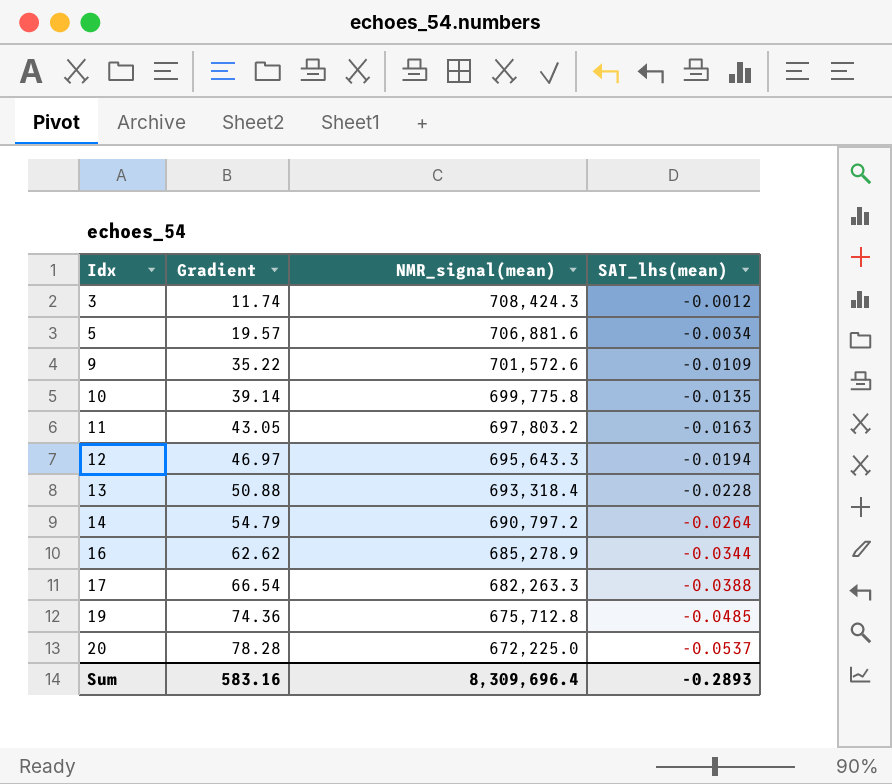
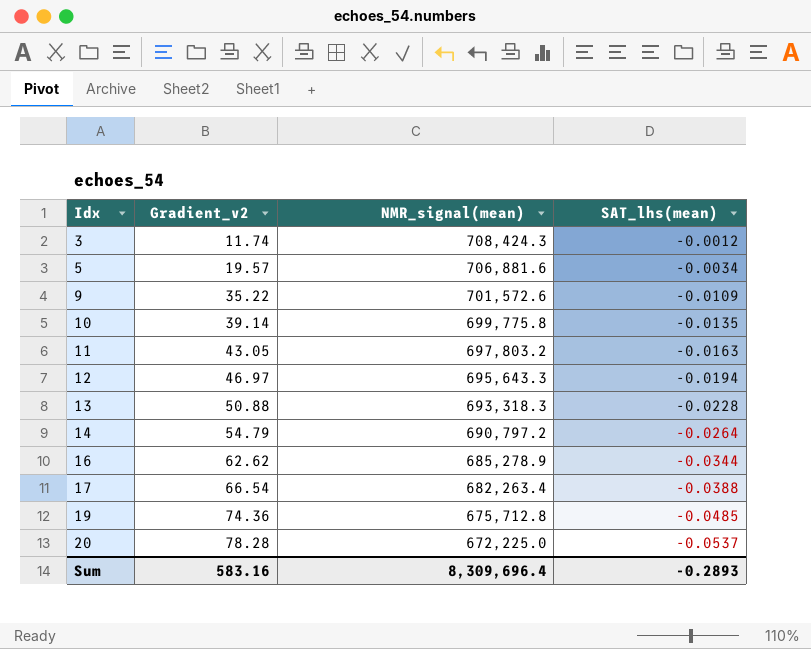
column name: Gradient -> Gradient_v2
13 | NMR_signal(mean): 693,318.4 -> 693,318.3
17 | NMR_signal(mean): 682,263.3 -> 682,263.4

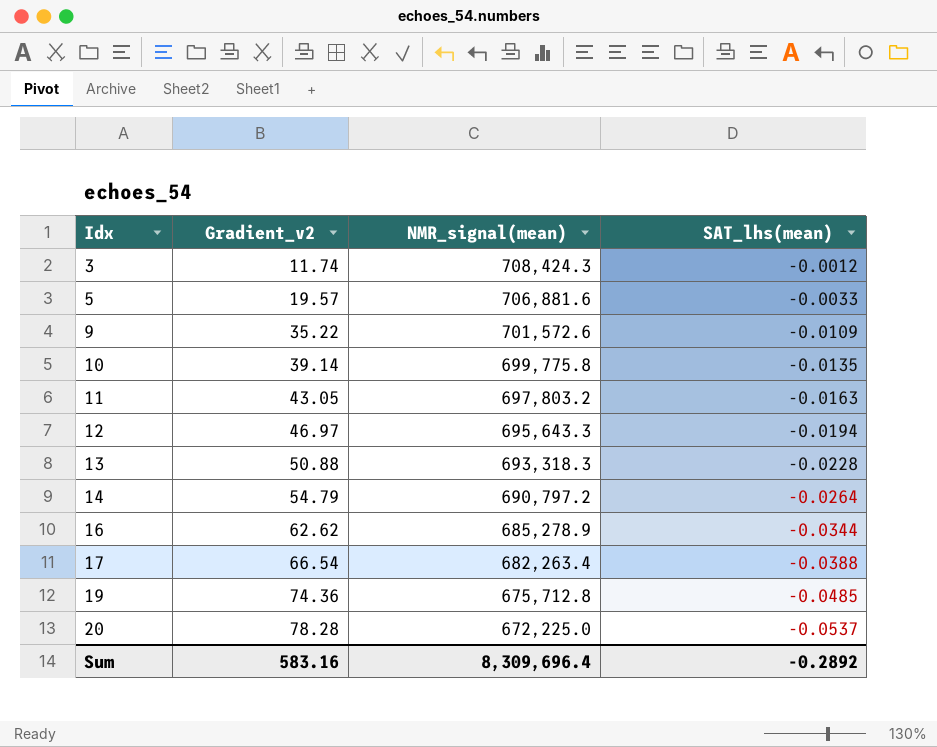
5 | SAT_lhs(mean): -0.0034 -> -0.0033
Sum | SAT_lhs(mean): -0.2893 -> -0.2892

